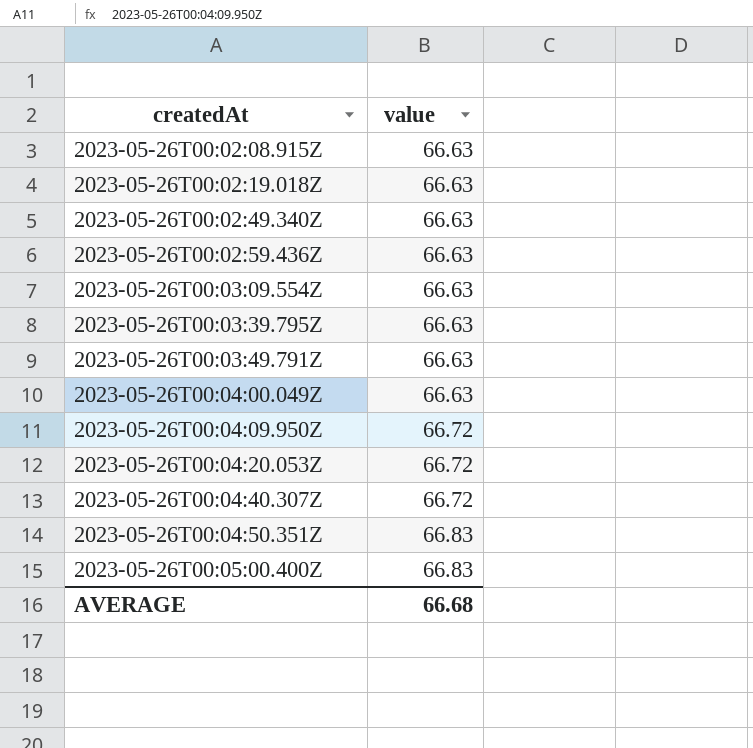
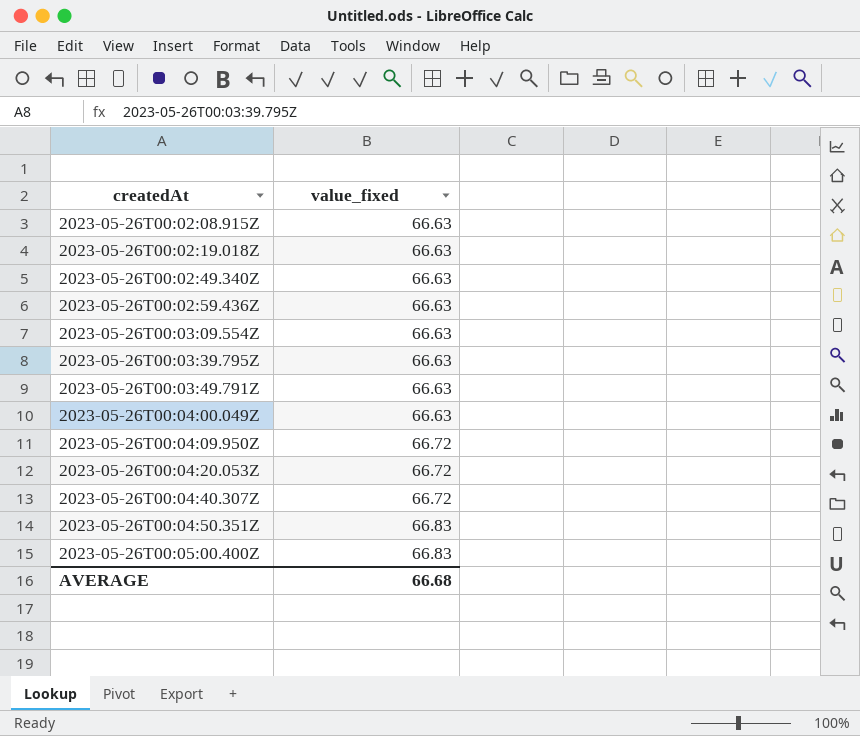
column name: value -> value_fixed

